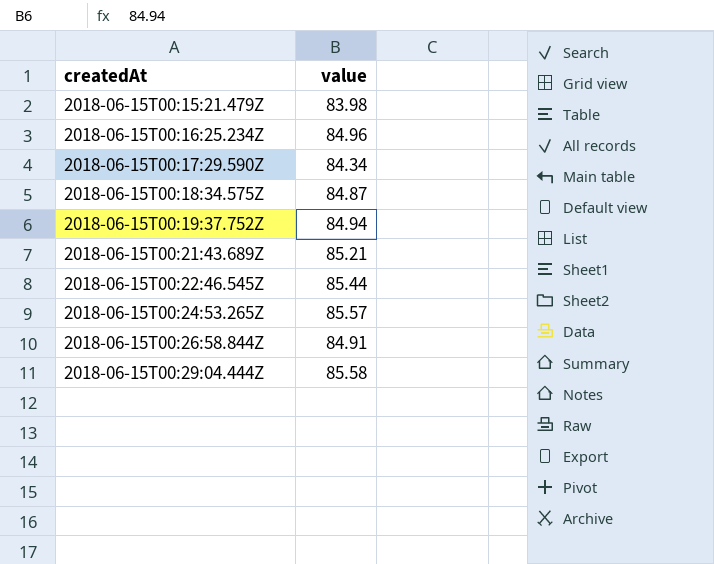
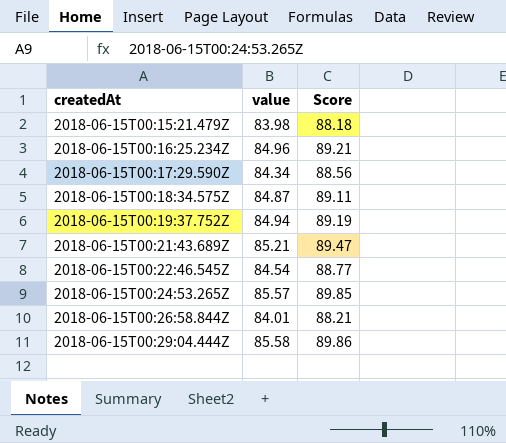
column Score | formula: none -> [value] * 1.05
2018-06-15T00:22:46.545Z | value: 85.44 -> 84.54
2018-06-15T00:26:58.844Z | value: 84.91 -> 84.01

